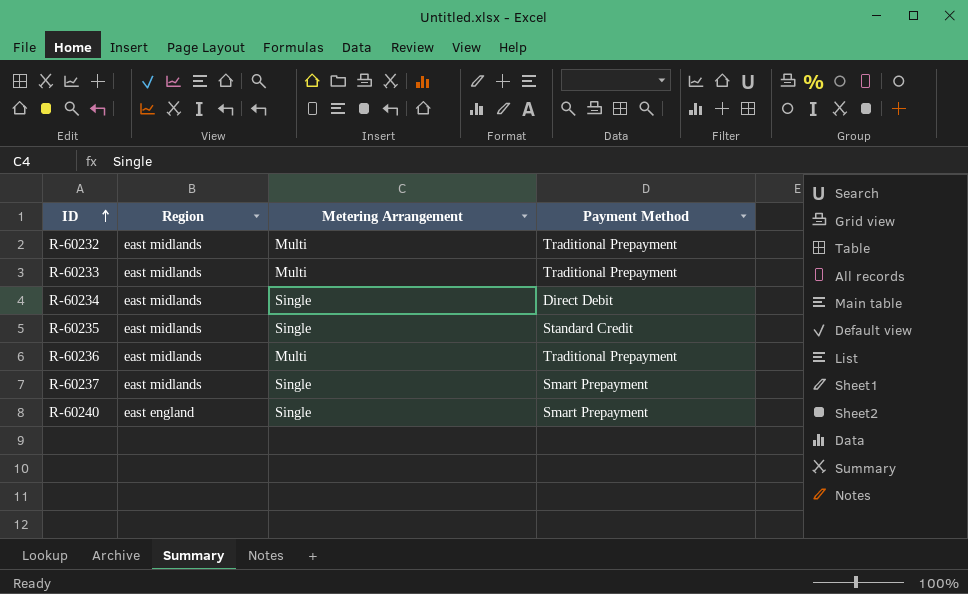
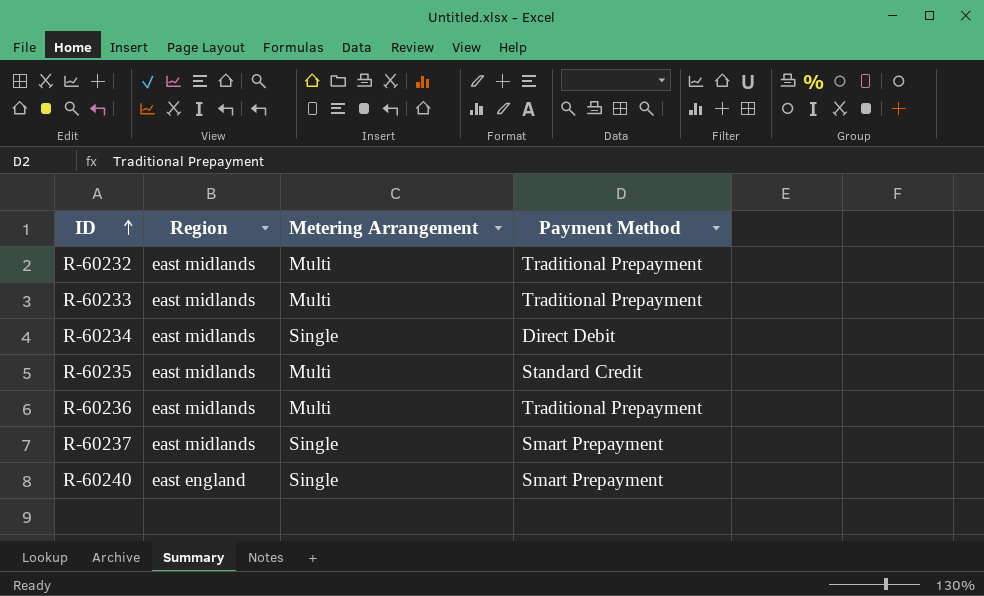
R-60235 | Metering Arrangement: Single -> Multi

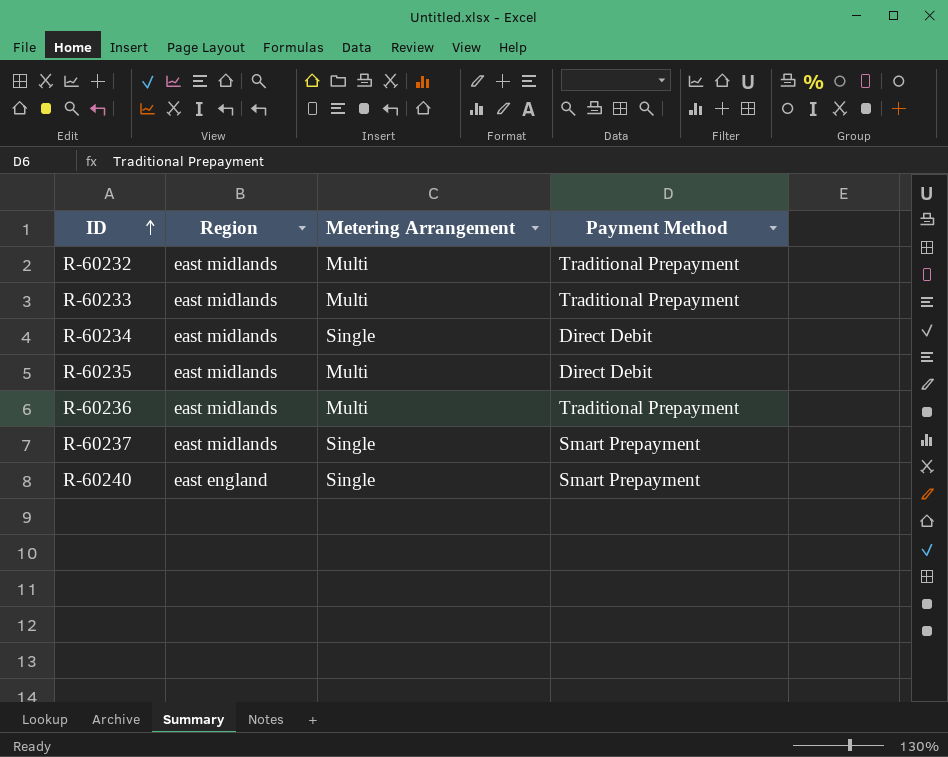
R-60235 | Payment Method: Standard Credit -> Direct Debit

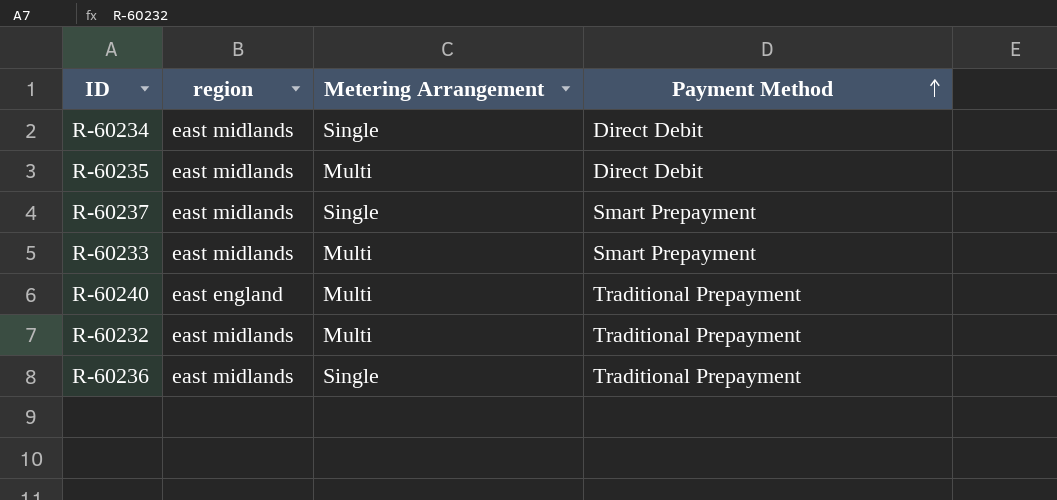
row order: ID ascending -> Payment Method ascending
column name: Region -> region
R-60233 | Payment Method: Traditional Prepayment -> Smart Prepayment
R-60240 | Metering Arrangement: Single -> Multi
R-60240 | Payment Method: Smart Prepayment -> Traditional Prepayment
R-60236 | Metering Arrangement: Multi -> Single

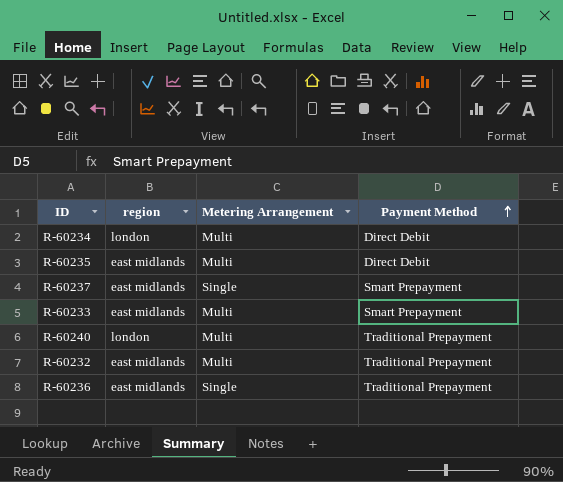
R-60234 | region: east midlands -> london
R-60234 | Metering Arrangement: Single -> Multi
R-60240 | region: east england -> london

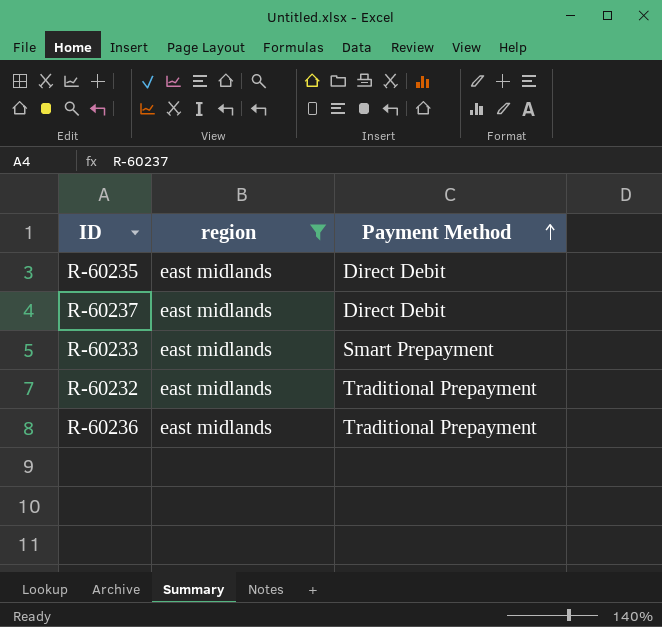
filter: none -> region = east midlands
column Metering Arrangement | position: 3 -> none
R-60237 | Payment Method: Smart Prepayment -> Direct Debit

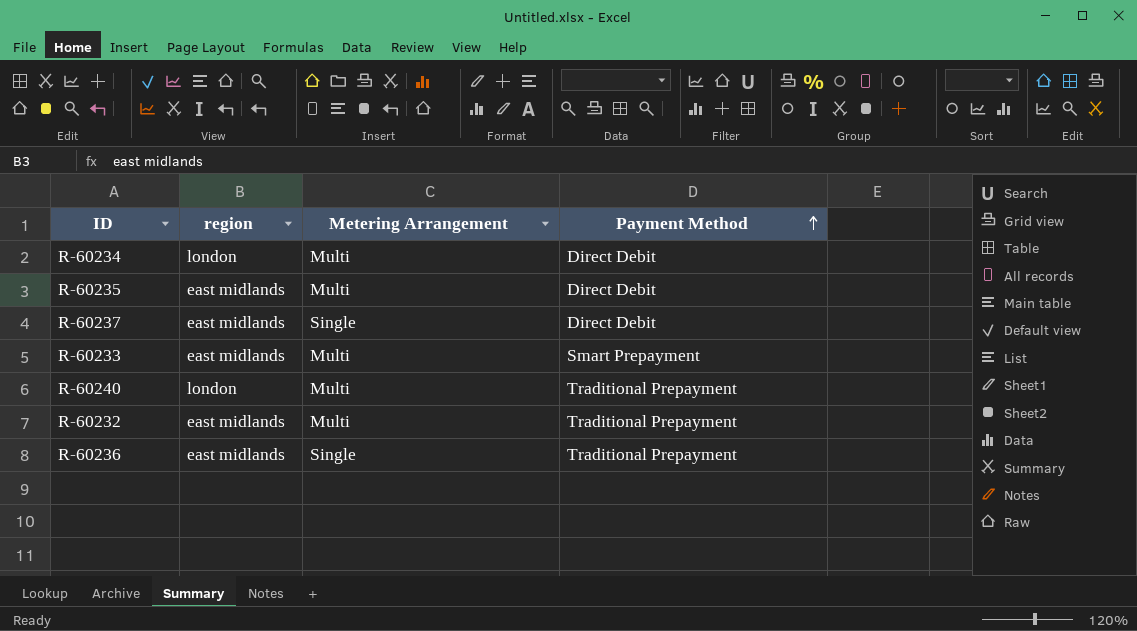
filter: region = east midlands -> none
column Metering Arrangement | position: none -> 3

